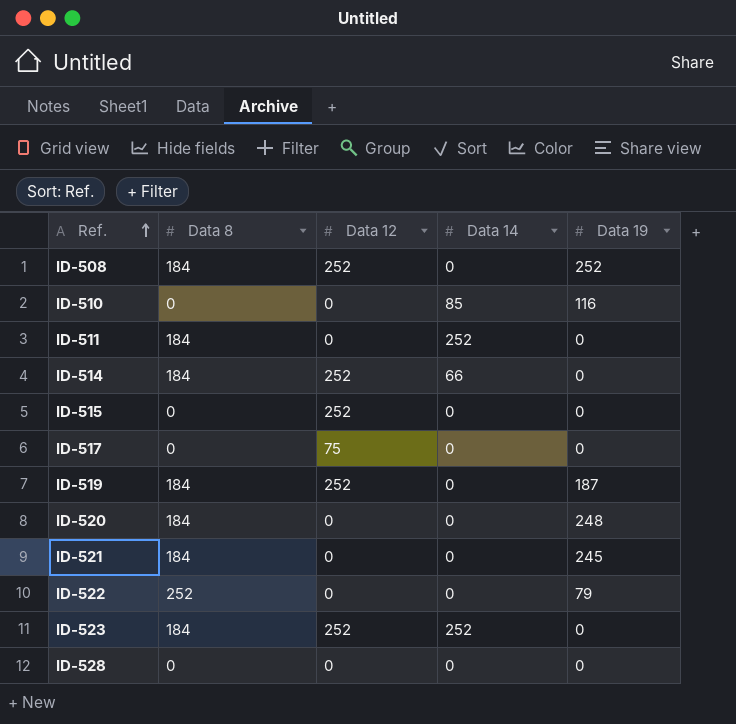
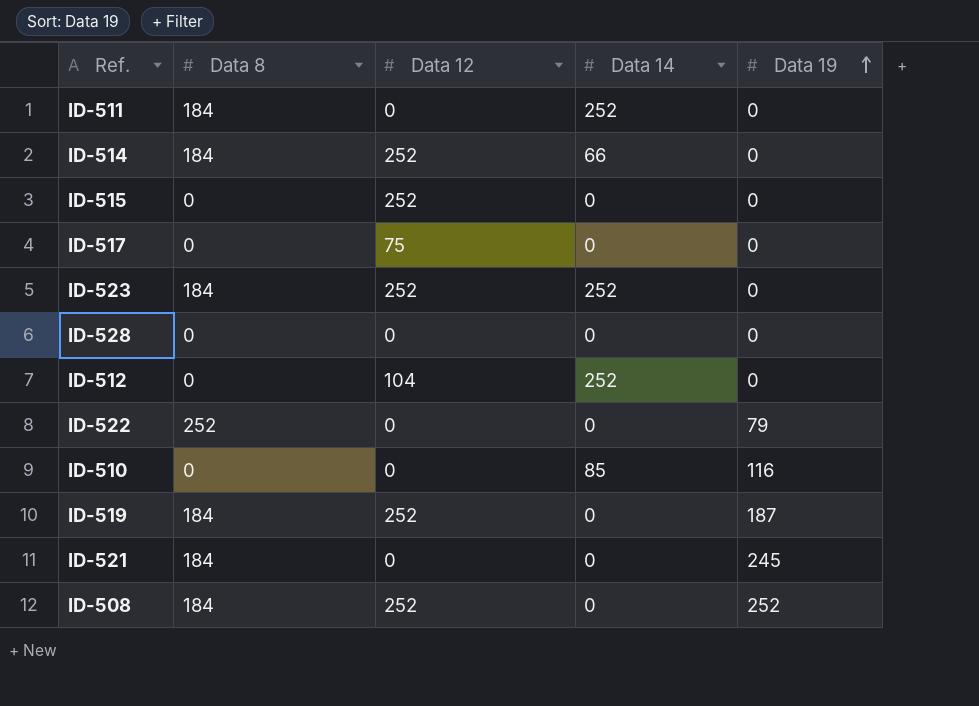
row order: Ref. ascending -> Data 19 ascending
row ID-520: 184 | 0 | 0 | 248 -> none
row ID-512: none -> 0 | 104 | 252 | 0

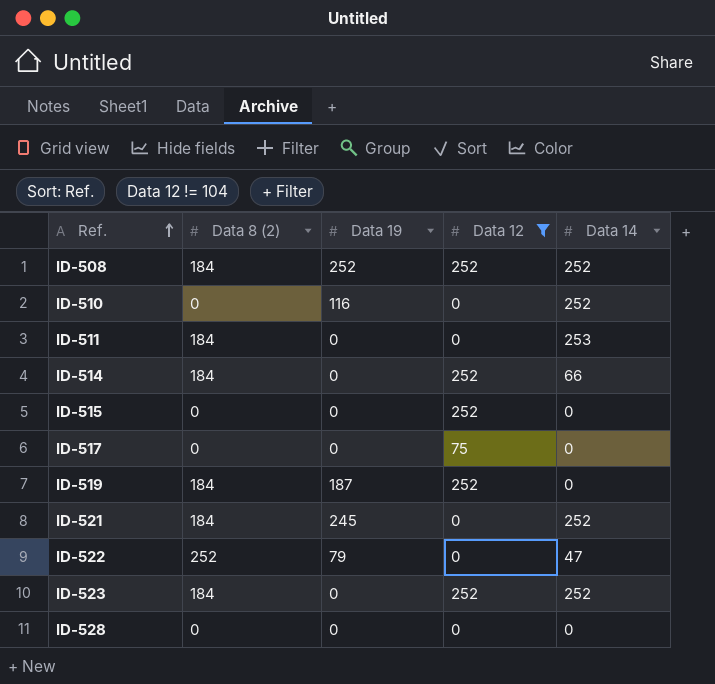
filter: none -> Data 12 != 104
row order: Data 19 ascending -> Ref. ascending
column name: Data 8 -> Data 8 (2)
column Data 19 | position: 5 -> 3
ID-508 | Data 14: 0 -> 252
ID-510 | Data 14: 85 -> 252
ID-511 | Data 14: 252 -> 253
ID-521 | Data 14: 0 -> 252
ID-522 | Data 14: 0 -> 47

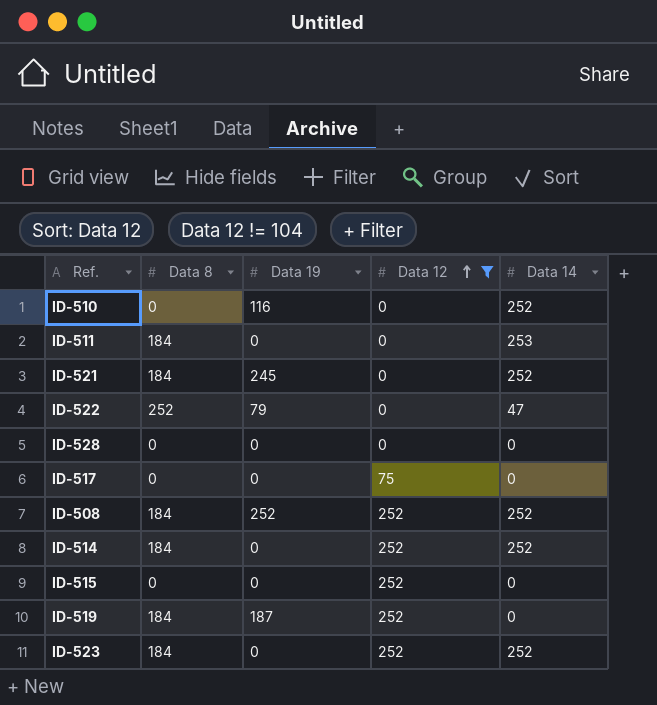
row order: Ref. ascending -> Data 12 ascending
column name: Data 8 (2) -> Data 8
ID-514 | Data 14: 66 -> 252

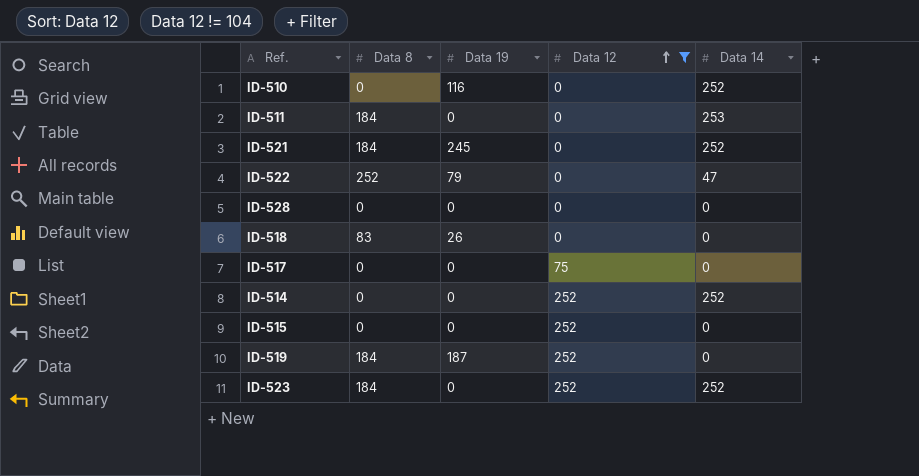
row ID-508: 184 | 252 | 252 | 252 -> none
row ID-518: none -> 83 | 26 | 0 | 0
ID-514 | Data 8: 184 -> 0

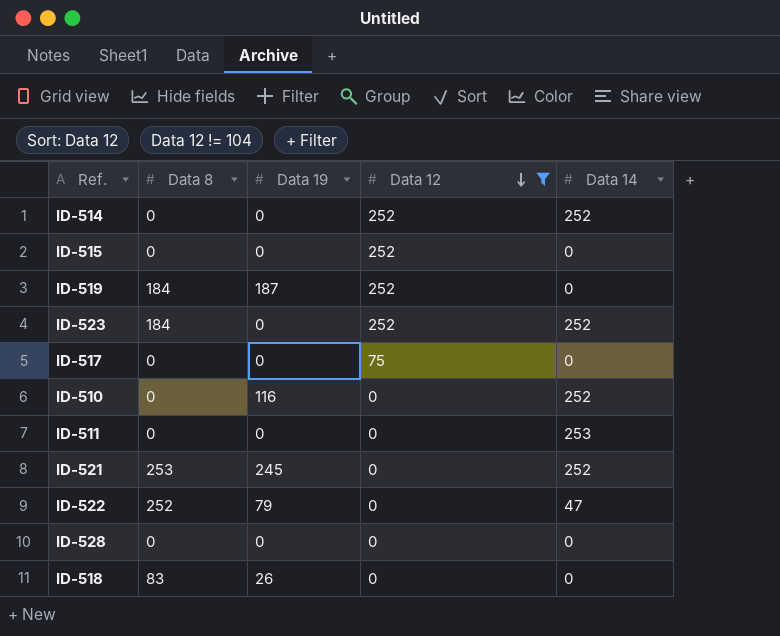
row order: Data 12 ascending -> Data 12 descending
ID-511 | Data 8: 184 -> 0
ID-521 | Data 8: 184 -> 253

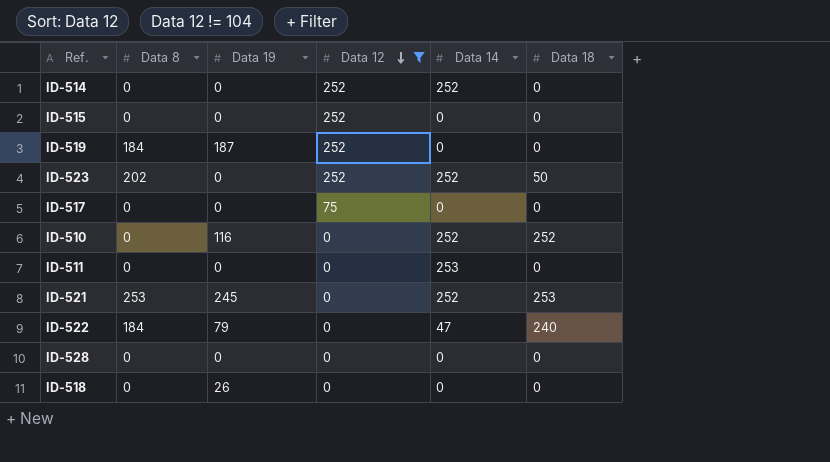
column Data 18 | position: none -> 6
ID-523 | Data 8: 184 -> 202
ID-522 | Data 8: 252 -> 184
ID-518 | Data 8: 83 -> 0

